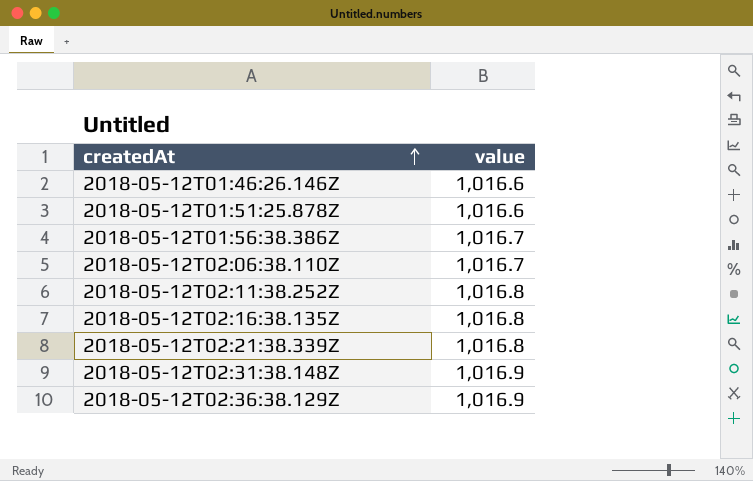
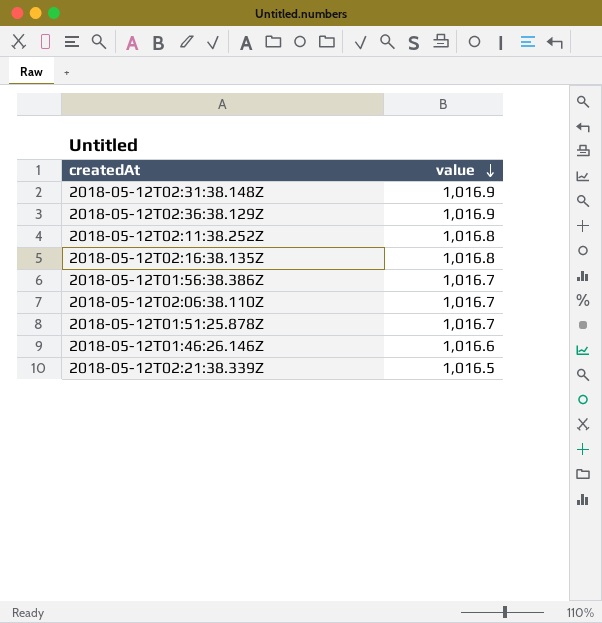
row order: createdAt ascending -> value descending
2018-05-12T01:51:25.878Z | value: 1,016.6 -> 1,016.7
2018-05-12T02:21:38.339Z | value: 1,016.8 -> 1,016.5

